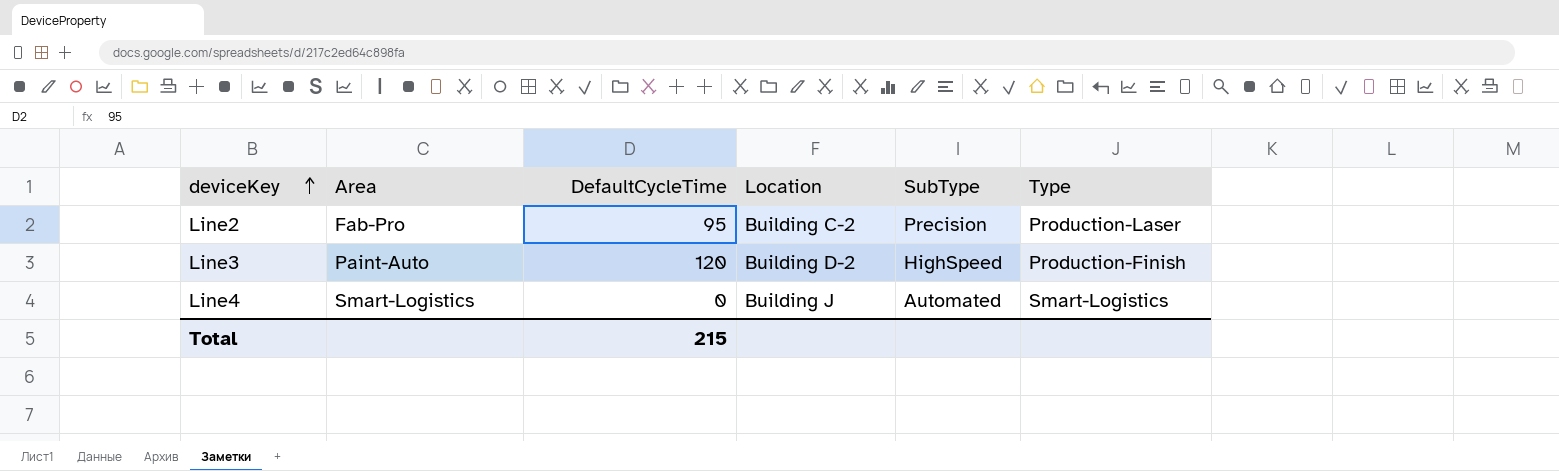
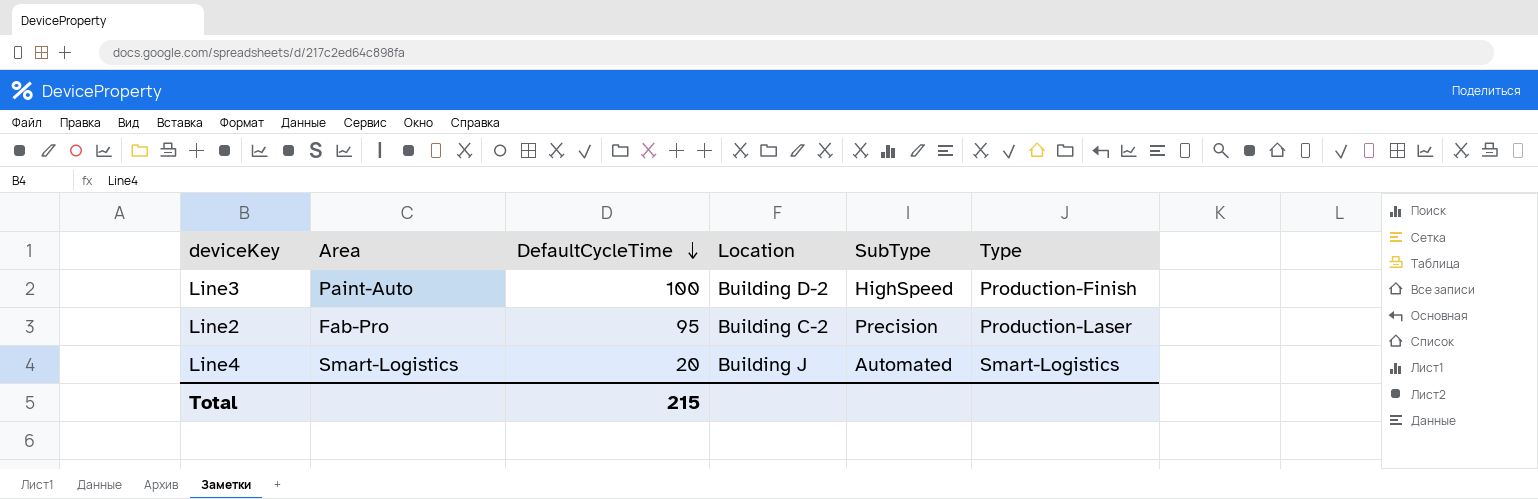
row order: deviceKey ascending -> DefaultCycleTime descending
Line3 | DefaultCycleTime: 120 -> 100
Line4 | DefaultCycleTime: 0 -> 20

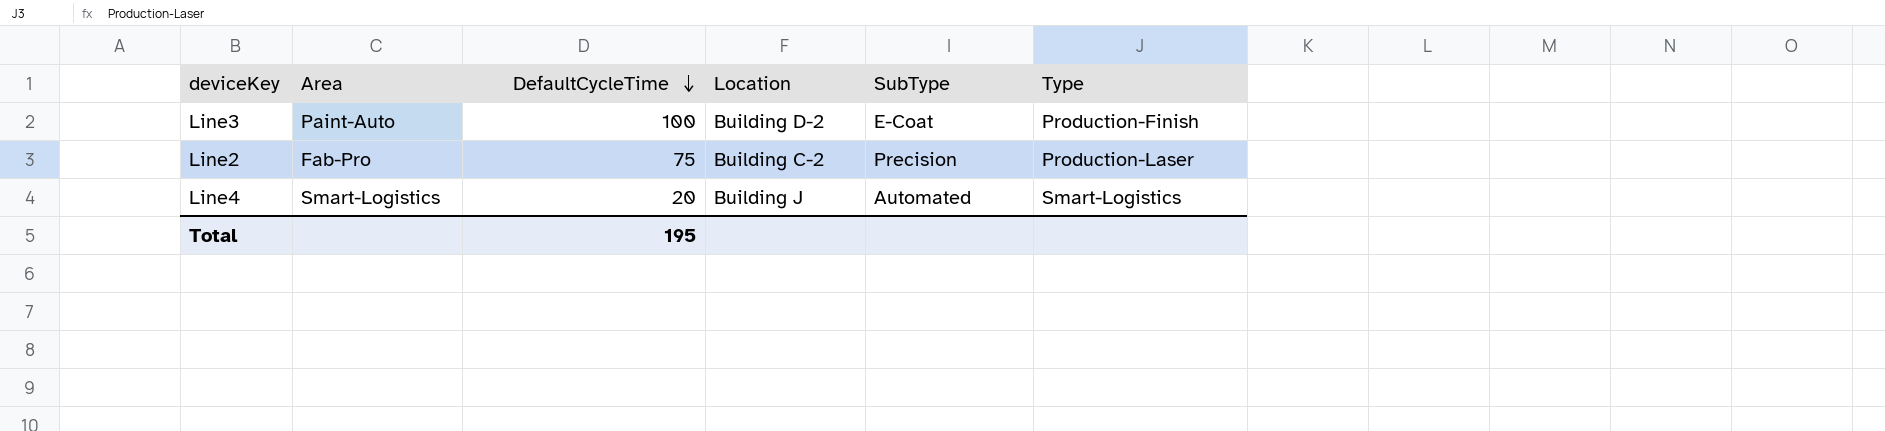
Line3 | SubType: HighSpeed -> E-Coat
Line2 | DefaultCycleTime: 95 -> 75
Total | DefaultCycleTime: 215 -> 195

